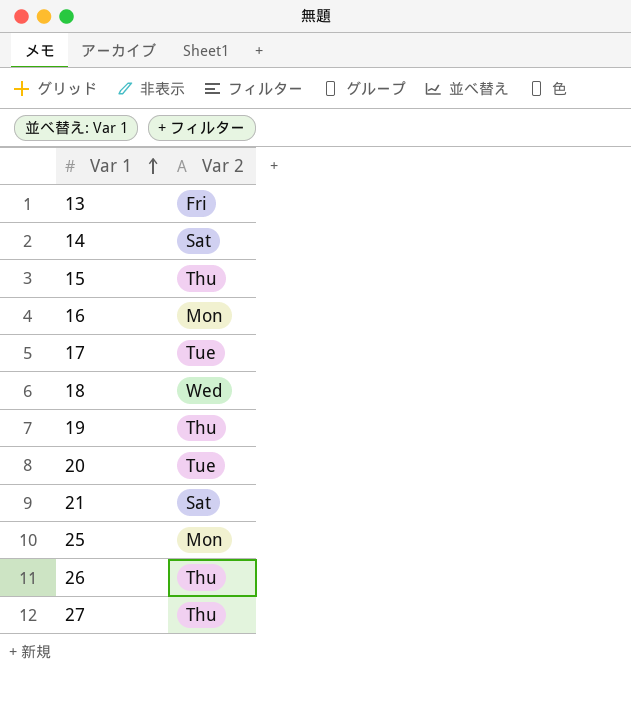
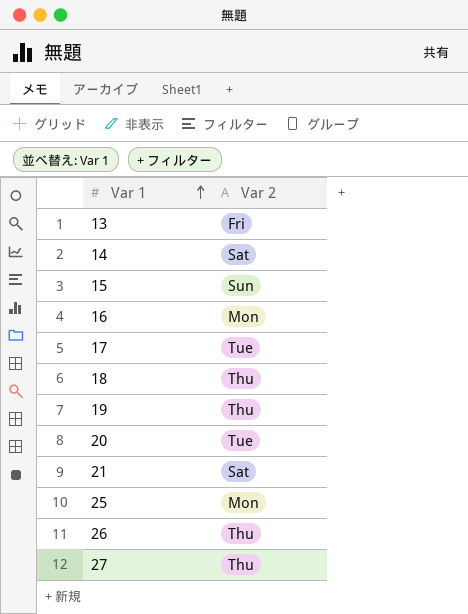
15 | Var 2: Thu -> Sun
18 | Var 2: Wed -> Thu

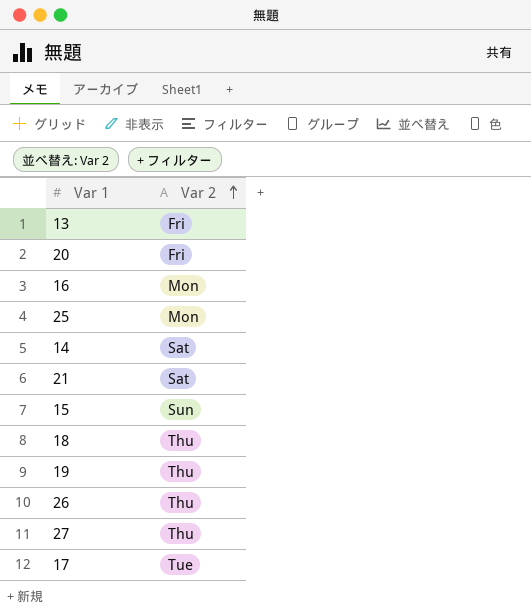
row order: Var 1 ascending -> Var 2 ascending
20 | Var 2: Tue -> Fri

